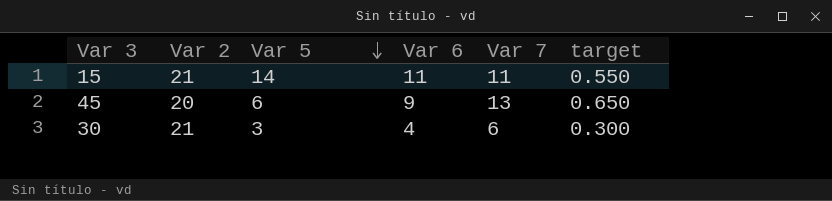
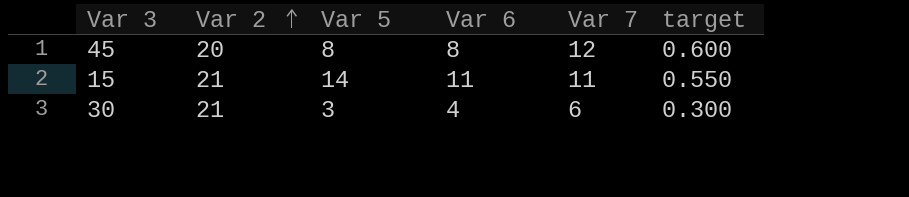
row order: Var 5 descending -> Var 2 ascending
45 | Var 5: 6 -> 8
45 | Var 6: 9 -> 8
45 | Var 7: 13 -> 12
45 | target: 0.650 -> 0.600

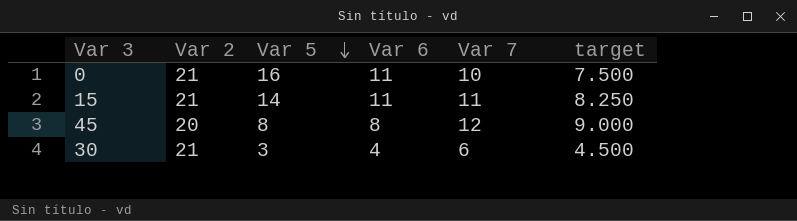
row order: Var 2 ascending -> Var 5 descending
column target | formula: [Var 7] * 0.05 -> [Var 7] * 0.75
row 0: none -> 21 | 16 | 11 | 10 | 7.500

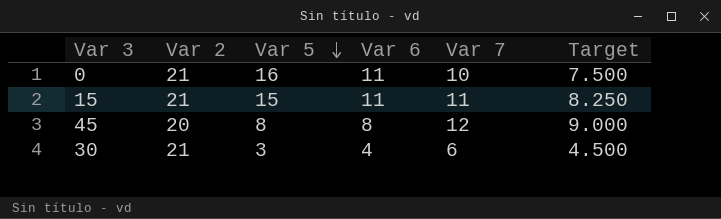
column name: target -> Target
15 | Var 5: 14 -> 15

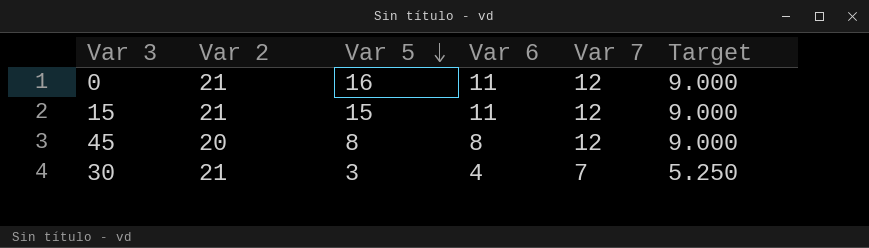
0 | Var 7: 10 -> 12
0 | Target: 7.500 -> 9.000
15 | Var 7: 11 -> 12
15 | Target: 8.250 -> 9.000
30 | Var 7: 6 -> 7
30 | Target: 4.500 -> 5.250

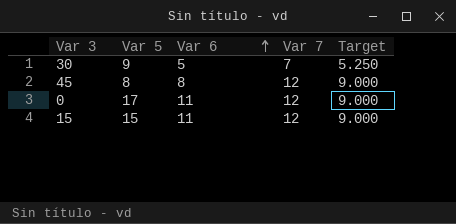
row order: Var 5 descending -> Var 6 ascending
column Var 2 | position: 2 -> none
30 | Var 5: 3 -> 9
30 | Var 6: 4 -> 5
0 | Var 5: 16 -> 17

